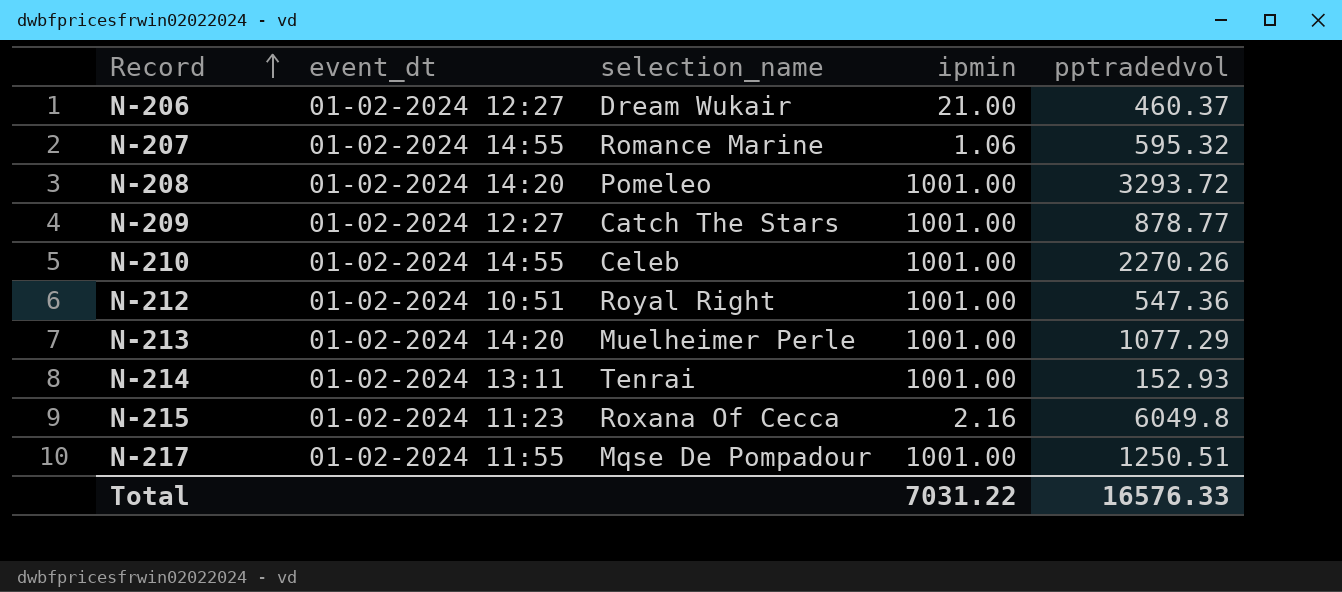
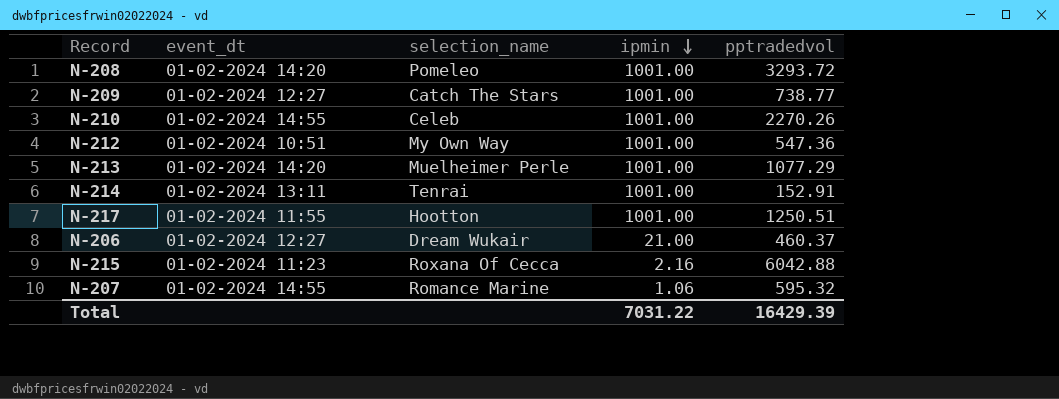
row order: Record ascending -> ipmin descending
N-209 | pptradedvol: 878.77 -> 738.77
N-212 | selection_name: Royal Right -> My Own Way
N-214 | pptradedvol: 152.93 -> 152.91
N-217 | selection_name: Mqse De Pompadour -> Hootton
N-215 | pptradedvol: 6049.8 -> 6042.88
Total | pptradedvol: 16576.33 -> 16429.39

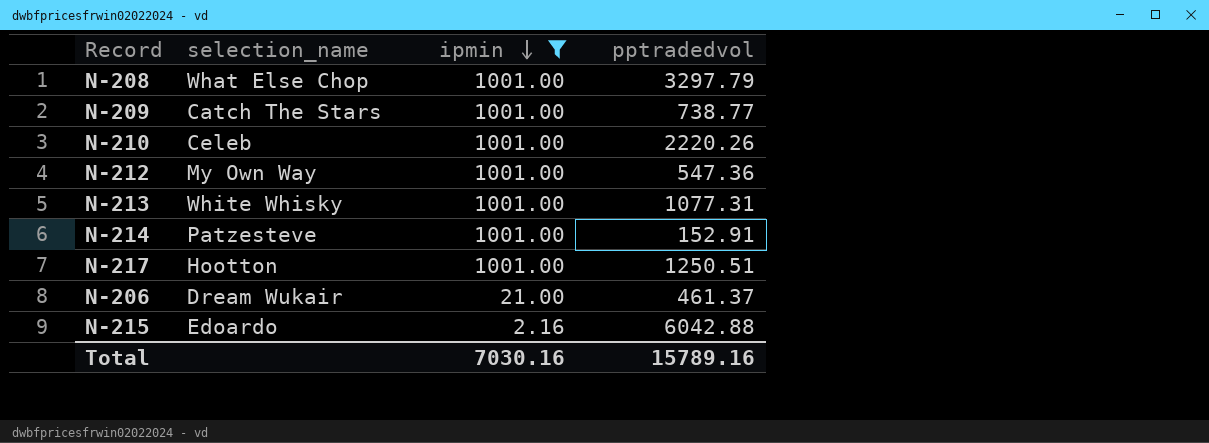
filter: none -> ipmin != 1.06
column event_dt | position: 2 -> none
N-208 | selection_name: Pomeleo -> What Else Chop
N-208 | pptradedvol: 3293.72 -> 3297.79
N-210 | pptradedvol: 2270.26 -> 2220.26
N-213 | selection_name: Muelheimer Perle -> White Whisky
N-213 | pptradedvol: 1077.29 -> 1077.31
N-214 | selection_name: Tenrai -> Patzesteve
N-206 | pptradedvol: 460.37 -> 461.37
N-215 | selection_name: Roxana Of Cecca -> Edoardo
Total | ipmin: 7031.22 -> 7030.16
Total | pptradedvol: 16429.39 -> 15789.16

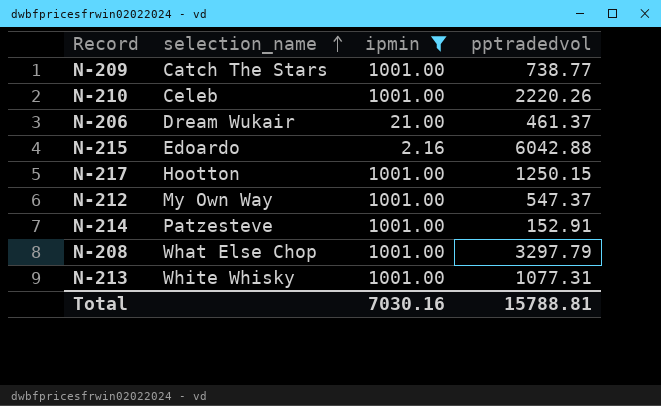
row order: ipmin descending -> selection_name ascending
N-217 | pptradedvol: 1250.51 -> 1250.15
N-212 | pptradedvol: 547.36 -> 547.37
Total | pptradedvol: 15789.16 -> 15788.81

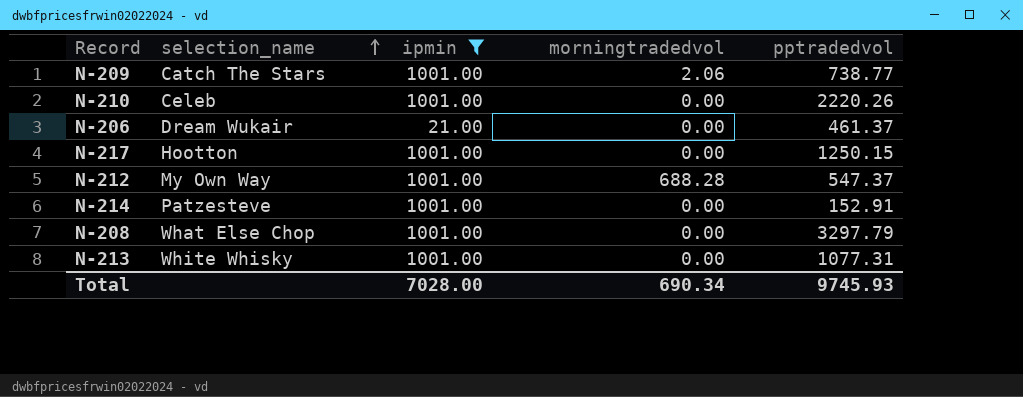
column morningtradedvol | position: none -> 4
row N-215: Edoardo | 2.16 | 6042.88 -> none
Total | ipmin: 7030.16 -> 7028.00
Total | pptradedvol: 15788.81 -> 9745.93

